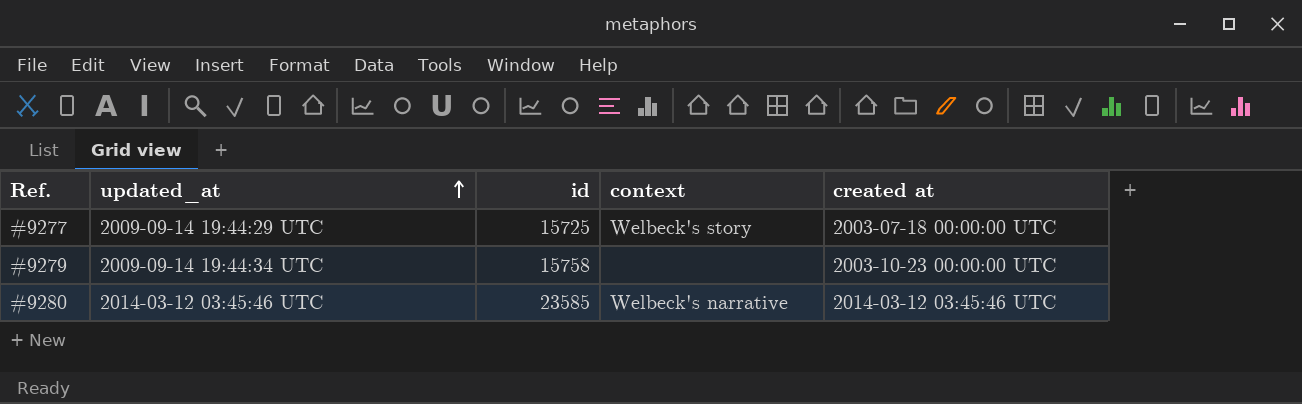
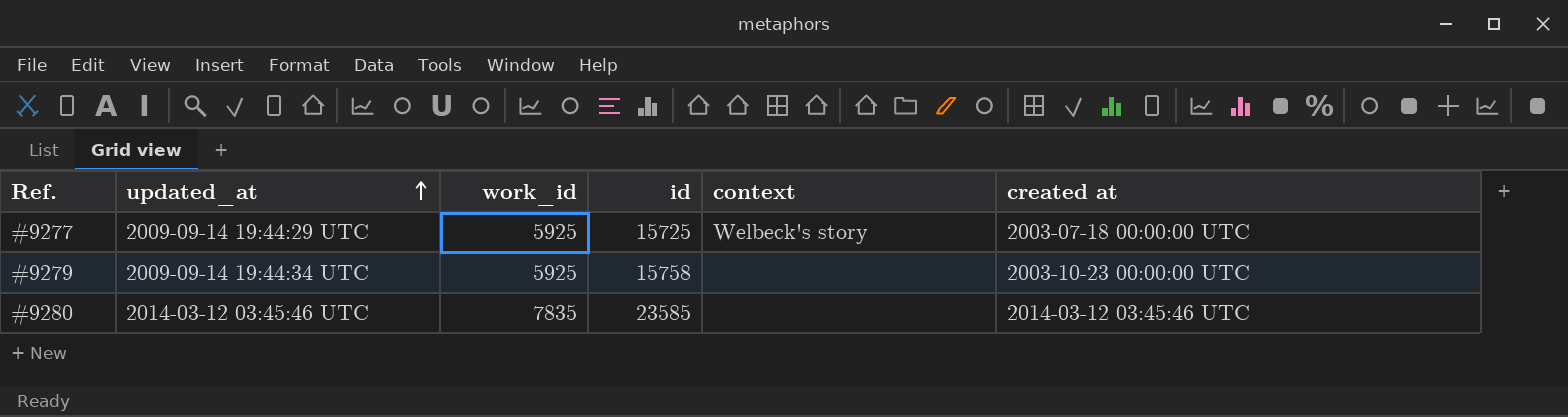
column work_id | position: none -> 3
#9280 | context: Welbeck's narrative -> none

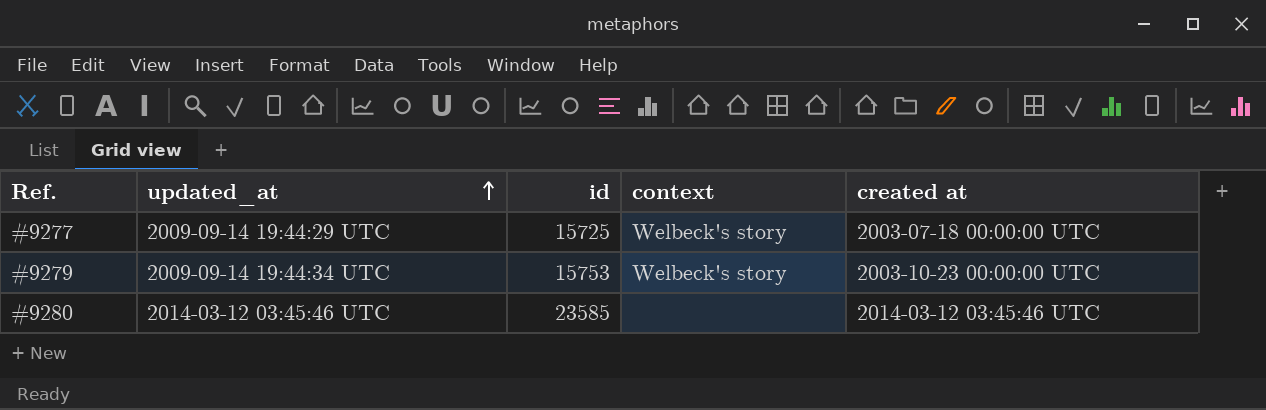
column work_id | position: 3 -> none
#9279 | id: 15758 -> 15753
#9279 | context: none -> Welbeck's story

